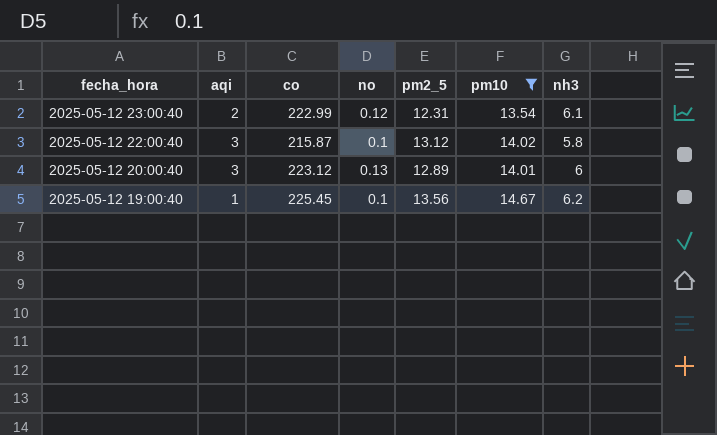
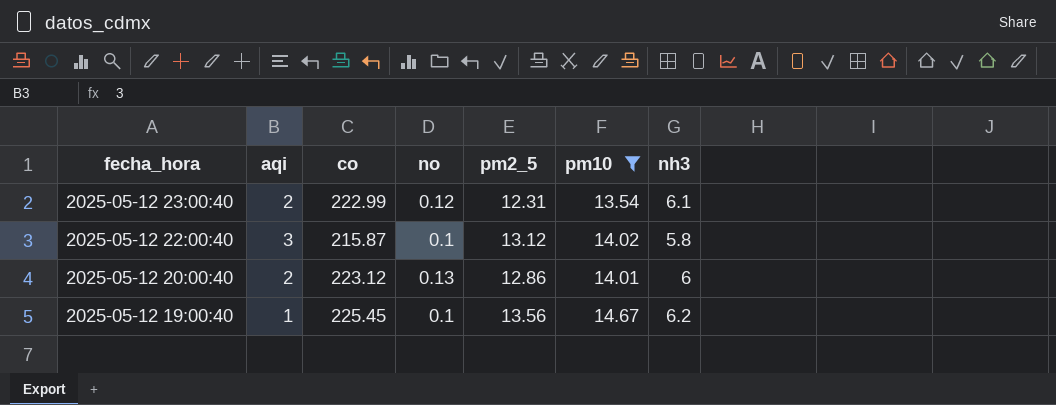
2025-05-12 20:00:40 | aqi: 3 -> 2
2025-05-12 20:00:40 | pm2_5: 12.89 -> 12.86

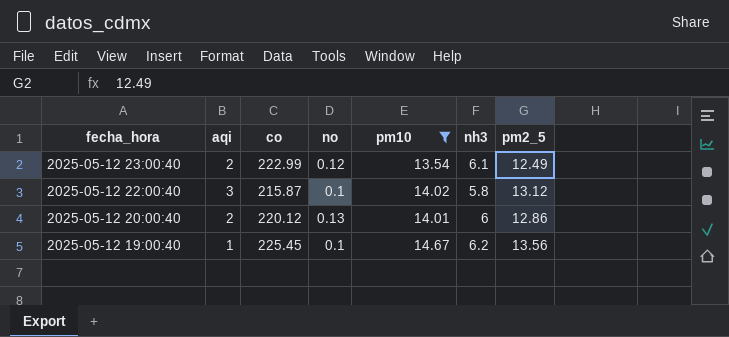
column pm2_5 | position: 5 -> 7
2025-05-12 23:00:40 | pm2_5: 12.31 -> 12.49
2025-05-12 20:00:40 | co: 223.12 -> 220.12

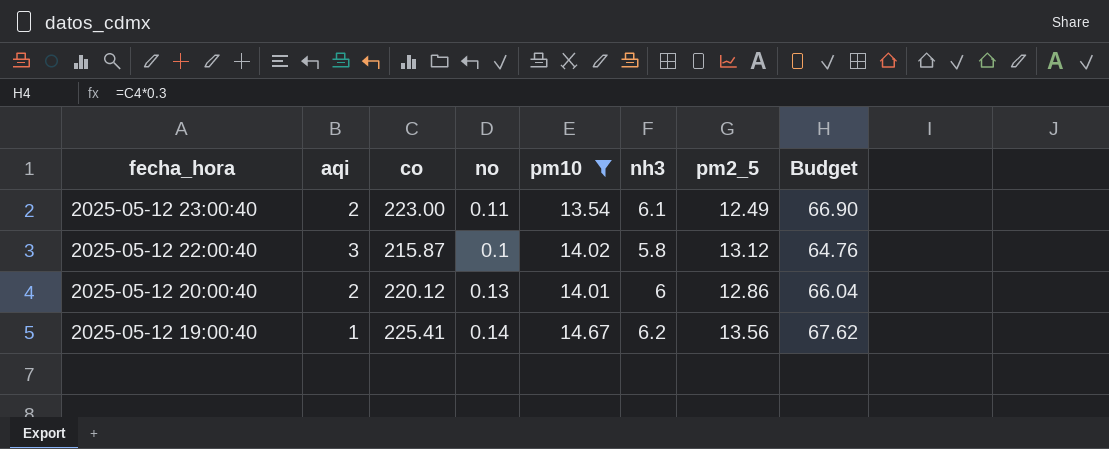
column Budget | formula: none -> [co] * 0.3
2025-05-12 23:00:40 | co: 222.99 -> 223.00
2025-05-12 23:00:40 | no: 0.12 -> 0.11
2025-05-12 19:00:40 | co: 225.45 -> 225.41
2025-05-12 19:00:40 | no: 0.1 -> 0.14

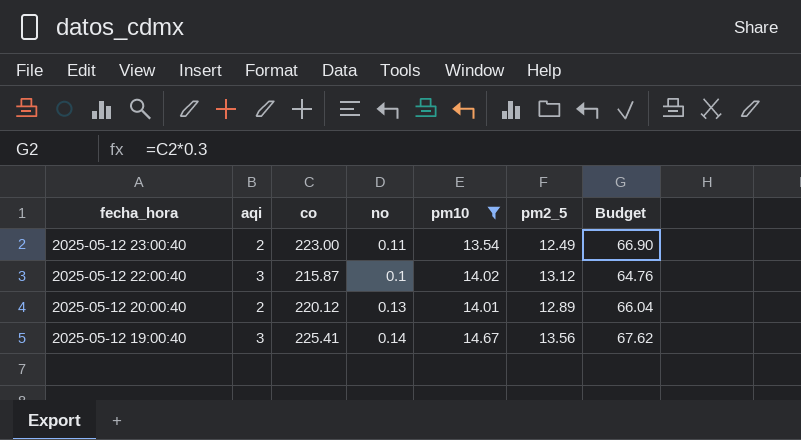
column nh3 | position: 6 -> none
2025-05-12 20:00:40 | pm2_5: 12.86 -> 12.89
2025-05-12 19:00:40 | aqi: 1 -> 3

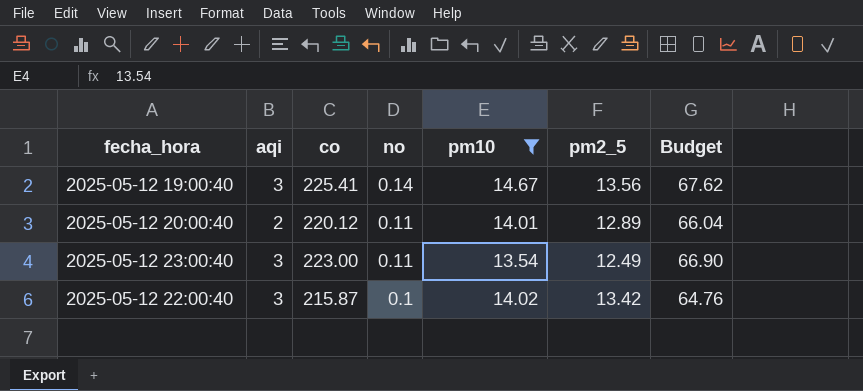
row order: fecha_hora descending -> no descending
2025-05-12 20:00:40 | no: 0.13 -> 0.11
2025-05-12 23:00:40 | aqi: 2 -> 3
2025-05-12 22:00:40 | pm2_5: 13.12 -> 13.42

